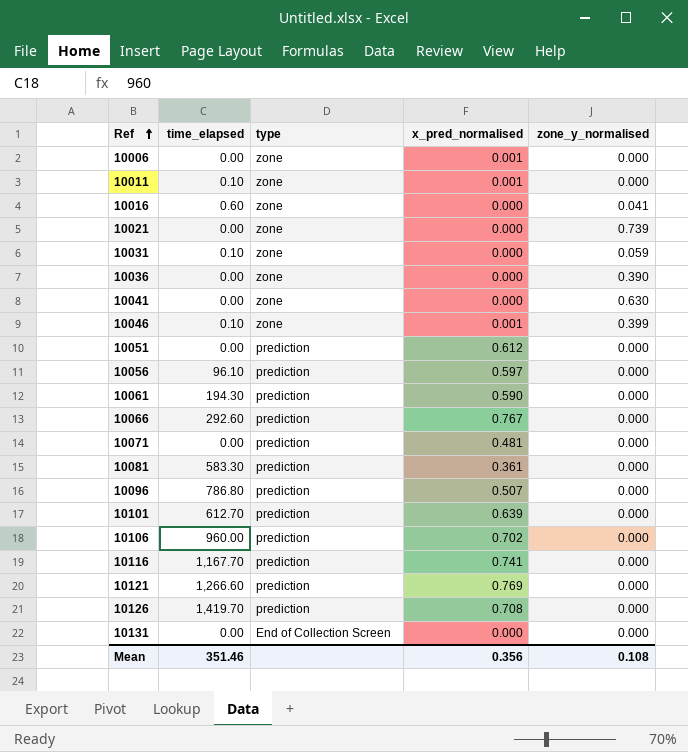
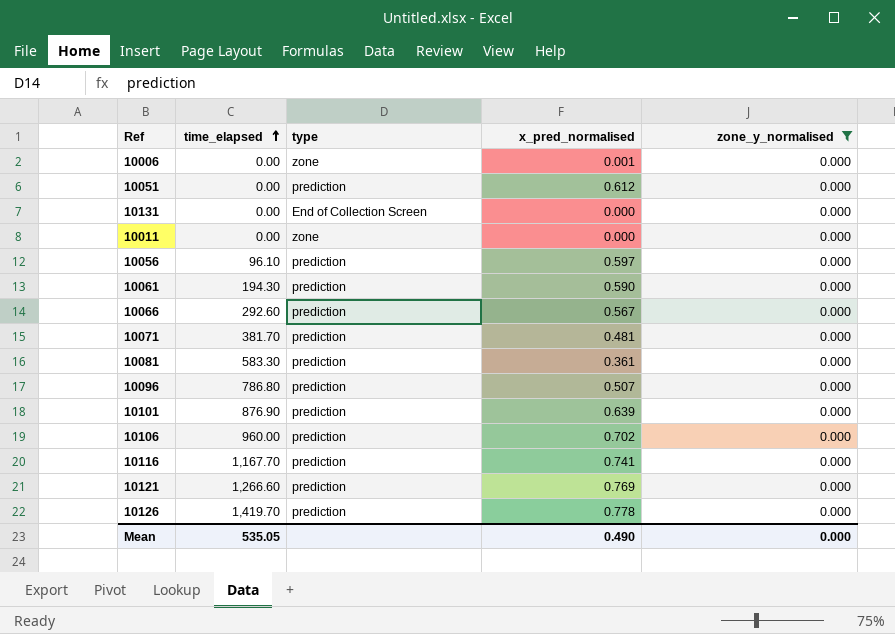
filter: none -> zone_y_normalised = 0.000
row order: Ref ascending -> time_elapsed ascending
10011 | time_elapsed: 0.10 -> 0.00
10011 | x_pred_normalised: 0.001 -> 0.000
10066 | x_pred_normalised: 0.767 -> 0.567
10071 | time_elapsed: 0.00 -> 381.70
10101 | time_elapsed: 612.70 -> 876.90
10126 | x_pred_normalised: 0.708 -> 0.778
Mean | time_elapsed: 351.46 -> 535.05
Mean | x_pred_normalised: 0.356 -> 0.490
Mean | zone_y_normalised: 0.108 -> 0.000

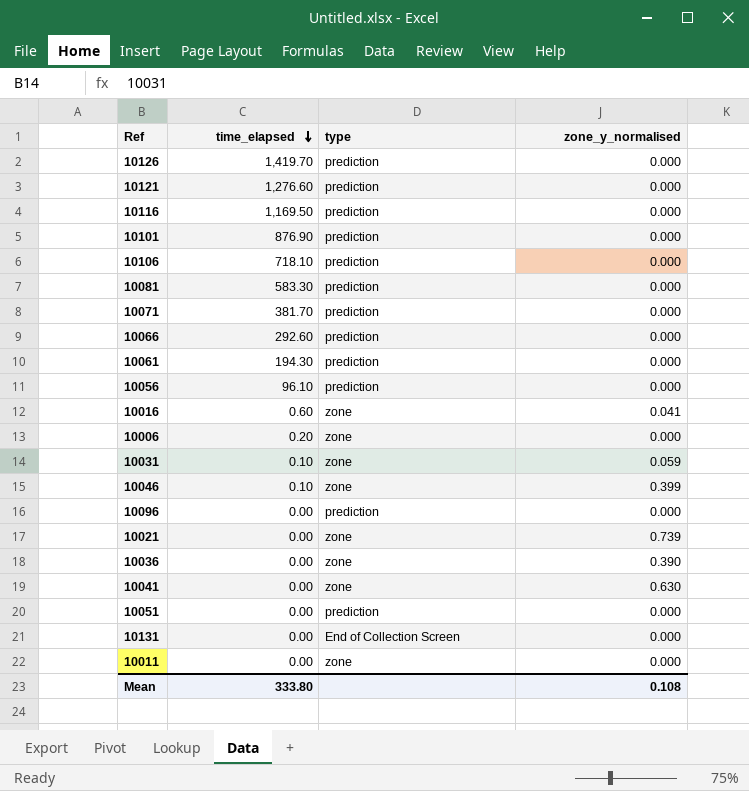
filter: zone_y_normalised = 0.000 -> none
row order: time_elapsed ascending -> time_elapsed descending
column x_pred_normalised | position: 4 -> none
10121 | time_elapsed: 1,266.60 -> 1,276.60
10116 | time_elapsed: 1,167.70 -> 1,169.50
10106 | time_elapsed: 960.00 -> 718.10
10006 | time_elapsed: 0.00 -> 0.20
10096 | time_elapsed: 786.80 -> 0.00
Mean | time_elapsed: 535.05 -> 333.80
Mean | zone_y_normalised: 0.000 -> 0.108

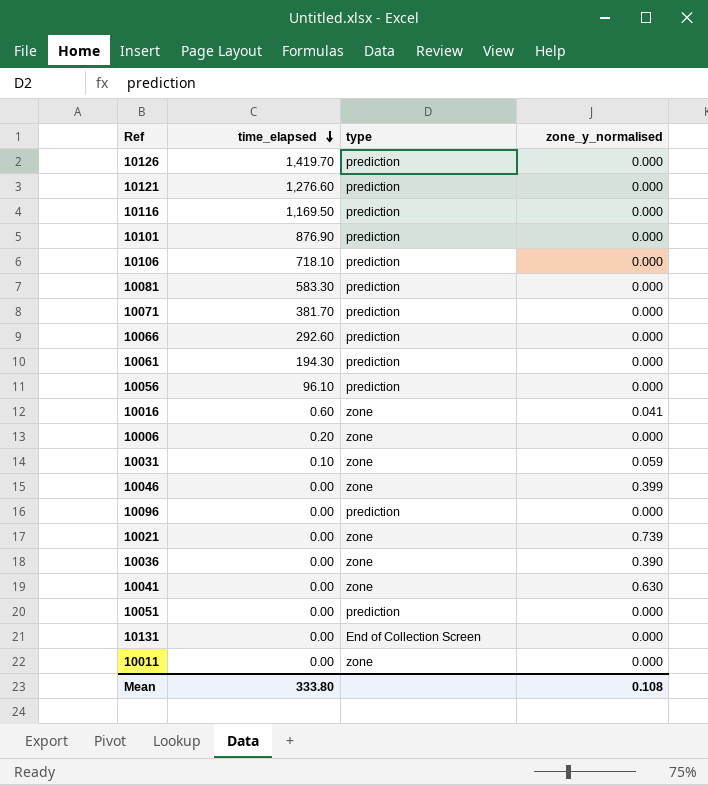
10046 | time_elapsed: 0.10 -> 0.00

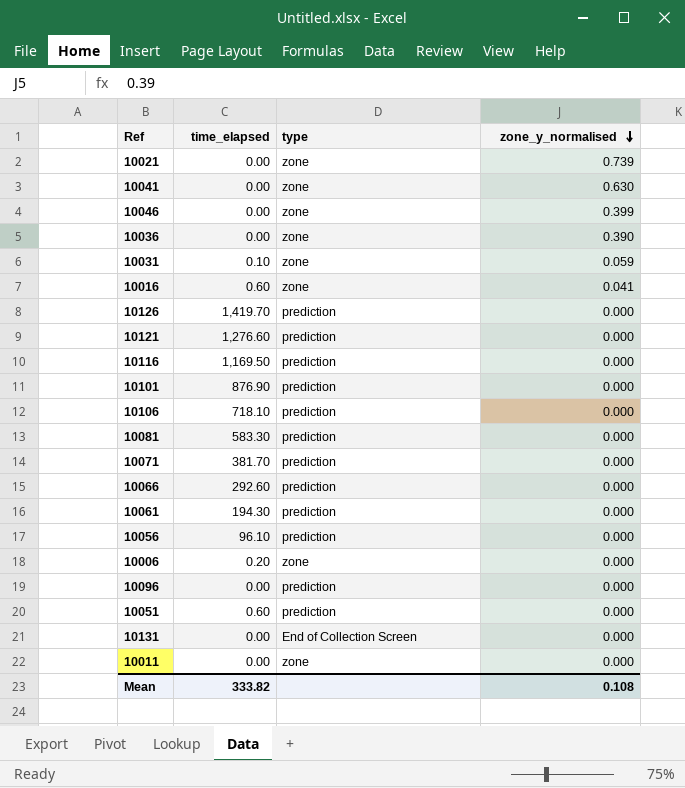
row order: time_elapsed descending -> zone_y_normalised descending
10051 | time_elapsed: 0.00 -> 0.60
Mean | time_elapsed: 333.80 -> 333.82

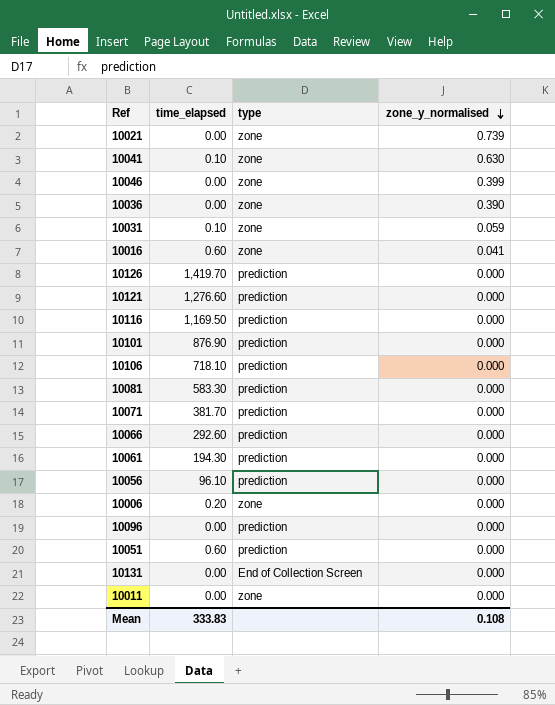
10041 | time_elapsed: 0.00 -> 0.10
Mean | time_elapsed: 333.82 -> 333.83

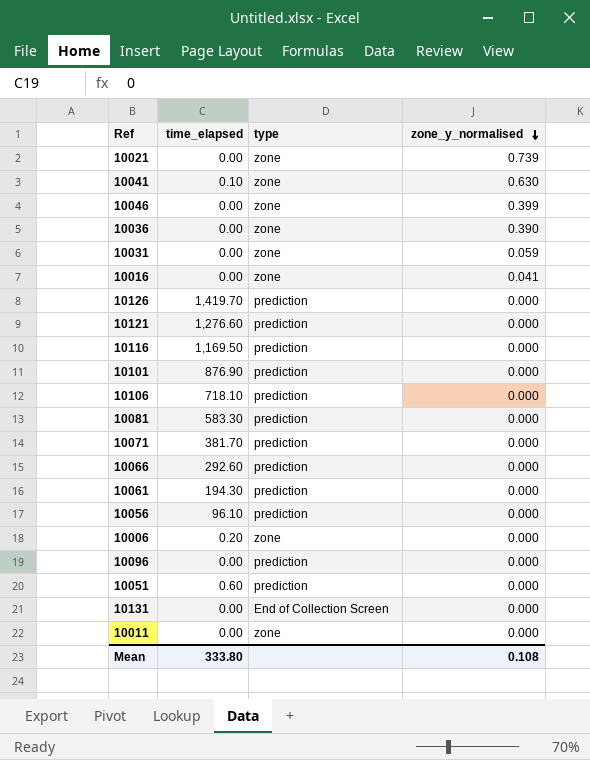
10031 | time_elapsed: 0.10 -> 0.00
10016 | time_elapsed: 0.60 -> 0.00
Mean | time_elapsed: 333.83 -> 333.80

